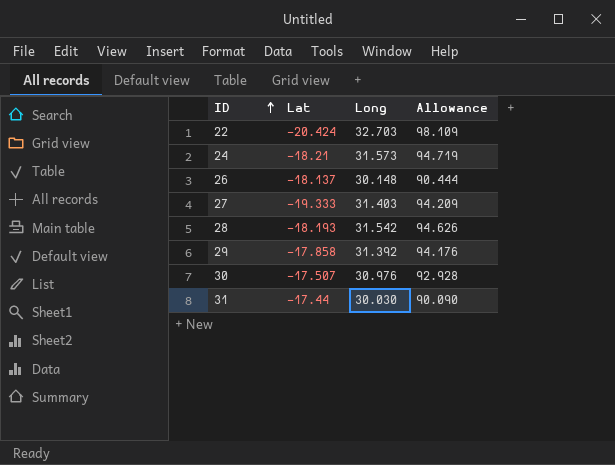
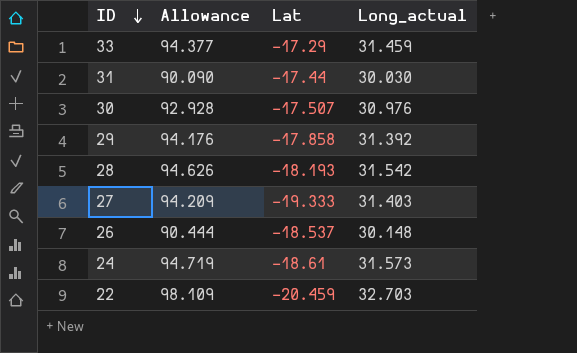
row order: ID ascending -> ID descending
column Allowance | position: 4 -> 2
column name: Long -> Long_actual
row 33: none -> 94.377 | -17.29 | 31.459
26 | Lat: -18.137 -> -18.537
24 | Lat: -18.21 -> -18.61
22 | Lat: -20.424 -> -20.459

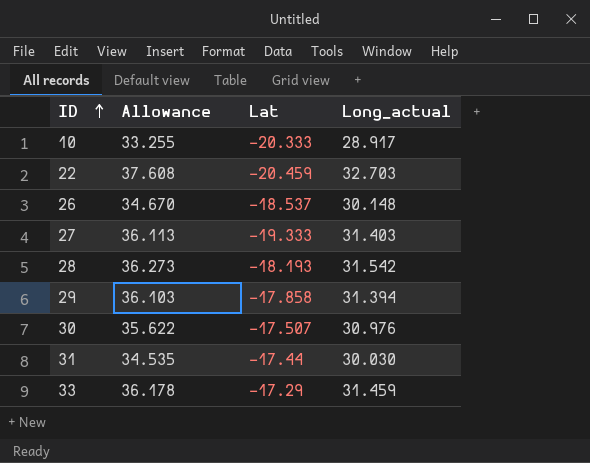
row order: ID descending -> ID ascending
column Allowance | formula: [Long_actual] * 3 -> [Long_actual] * 1.15
row 24: 94.719 | -18.61 | 31.573 -> none
row 10: none -> 33.255 | -20.333 | 28.917
29 | Long_actual: 31.392 -> 31.394

